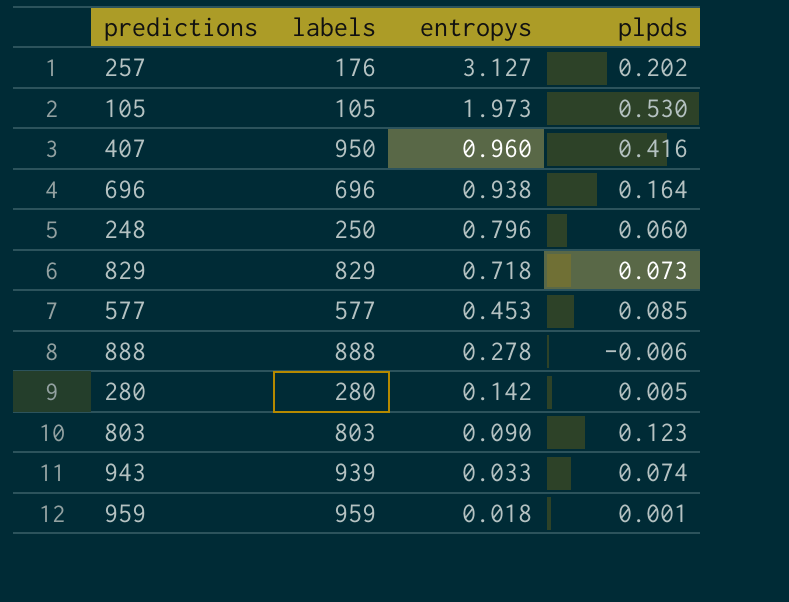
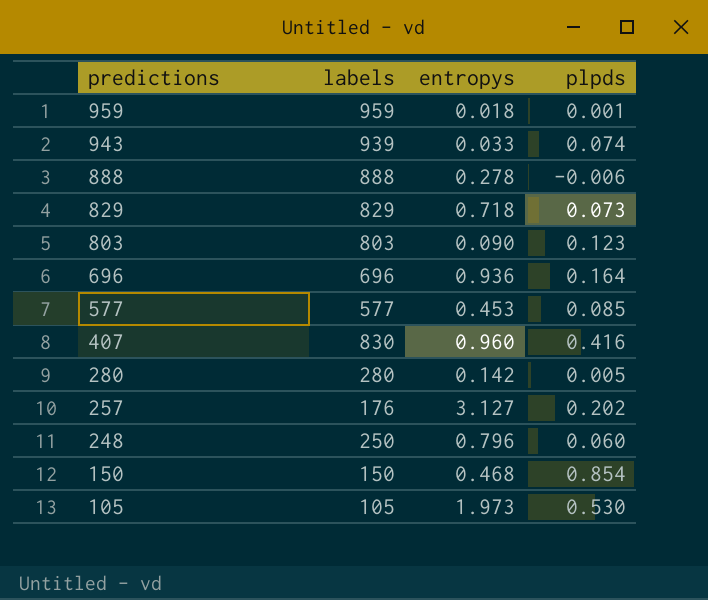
row order: entropys descending -> predictions descending
696 | entropys: 0.938 -> 0.936
407 | labels: 950 -> 830
row 150: none -> 150 | 0.468 | 0.854

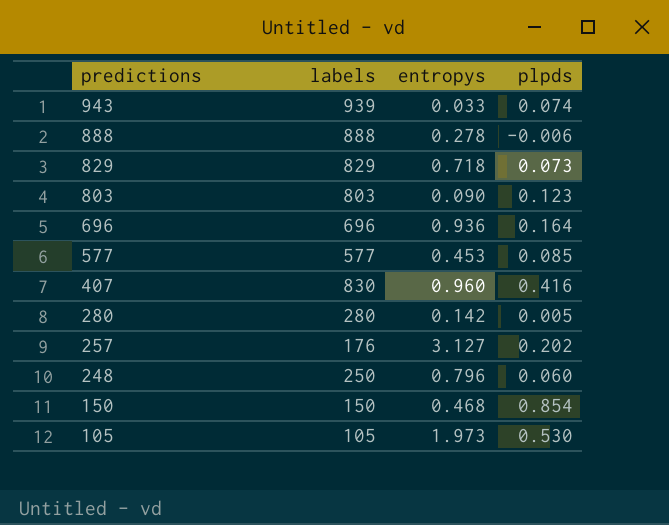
row 959: 959 | 0.018 | 0.001 -> none

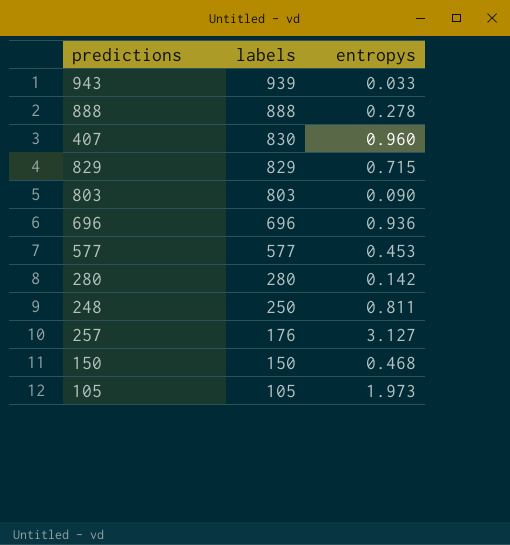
row order: predictions descending -> labels descending
column plpds | position: 4 -> none
829 | entropys: 0.718 -> 0.715
248 | entropys: 0.796 -> 0.811

